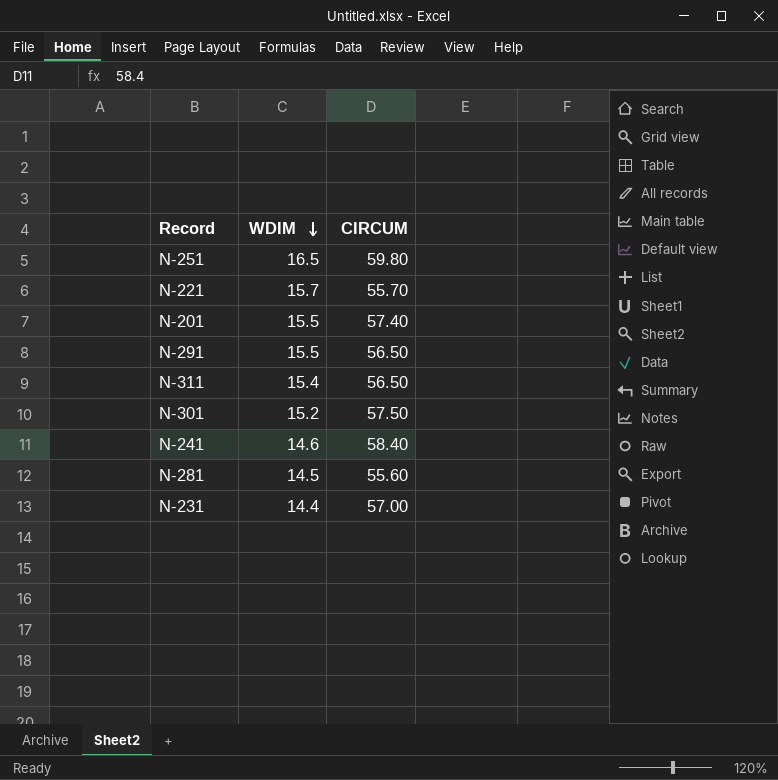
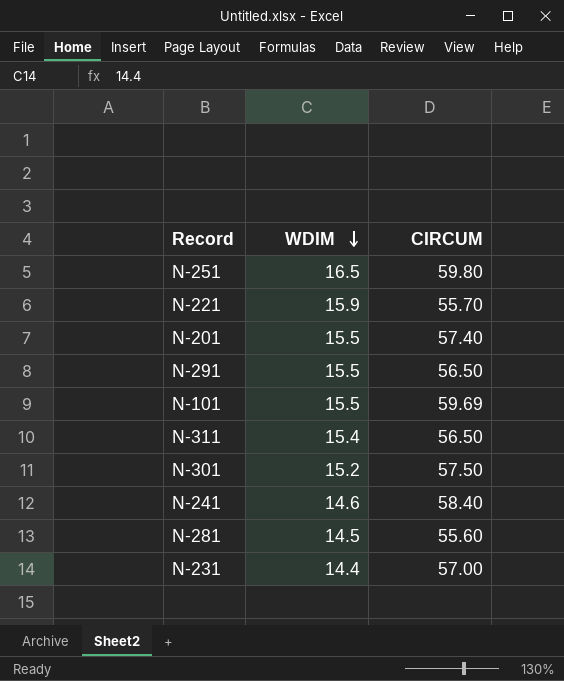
N-221 | WDIM: 15.7 -> 15.9
row N-101: none -> 15.5 | 59.69

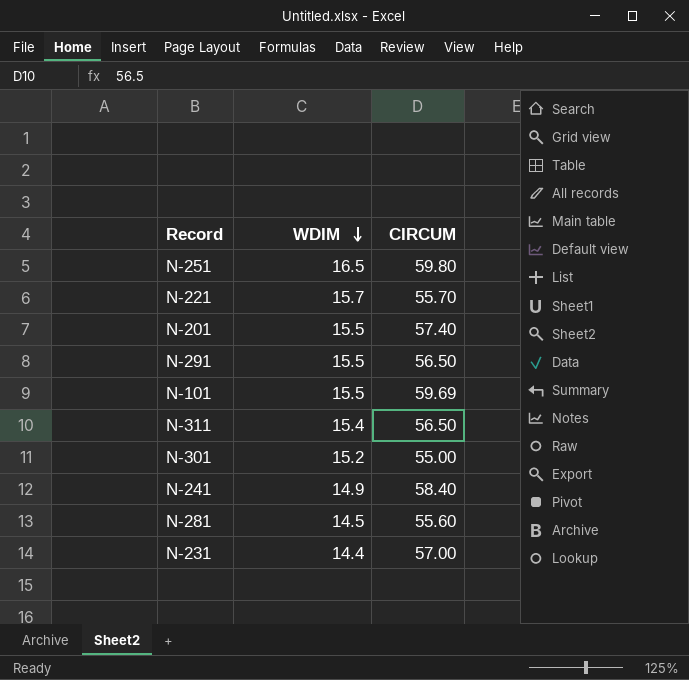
N-221 | WDIM: 15.9 -> 15.7
N-301 | CIRCUM: 57.50 -> 55.00
N-241 | WDIM: 14.6 -> 14.9

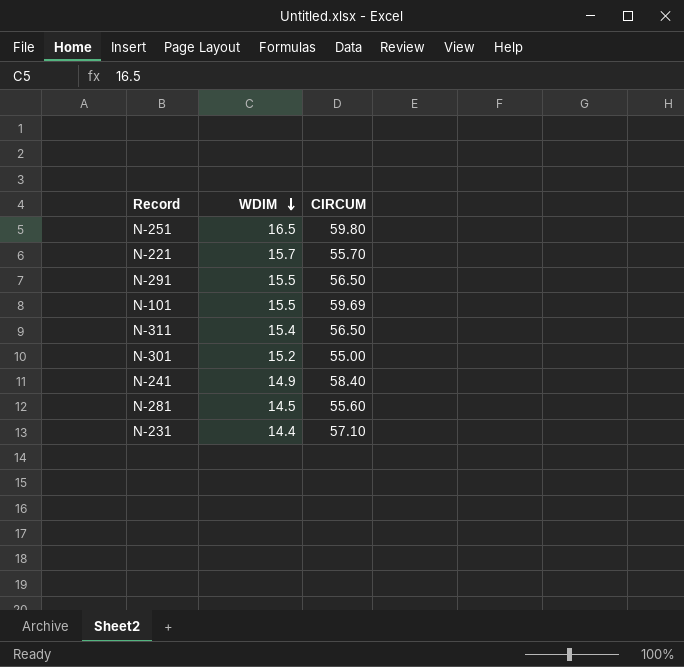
row N-201: 15.5 | 57.40 -> none
N-231 | CIRCUM: 57.00 -> 57.10

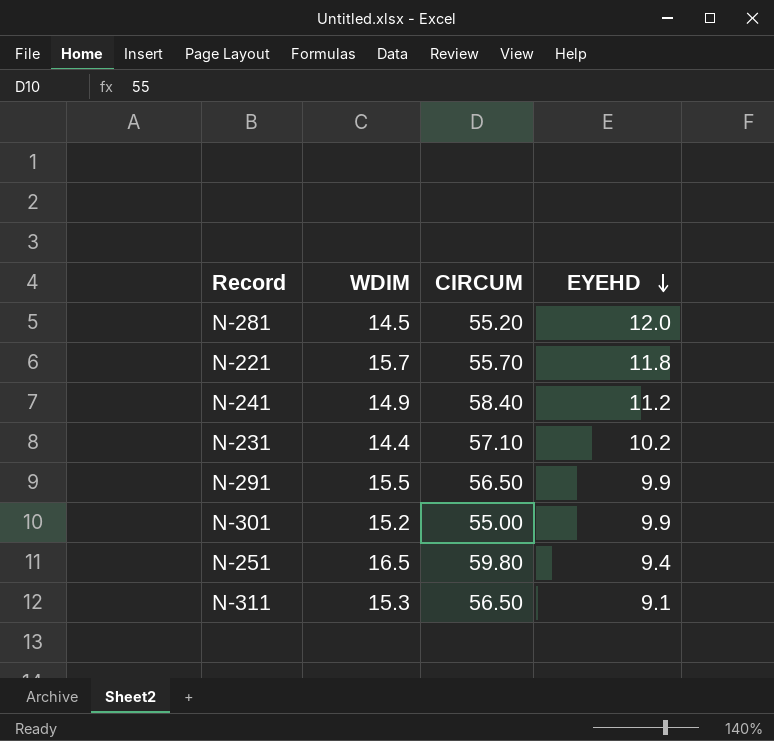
row order: WDIM descending -> EYEHD descending
column EYEHD | position: none -> 4
row N-101: 15.5 | 59.69 -> none
N-281 | CIRCUM: 55.60 -> 55.20
N-311 | WDIM: 15.4 -> 15.3

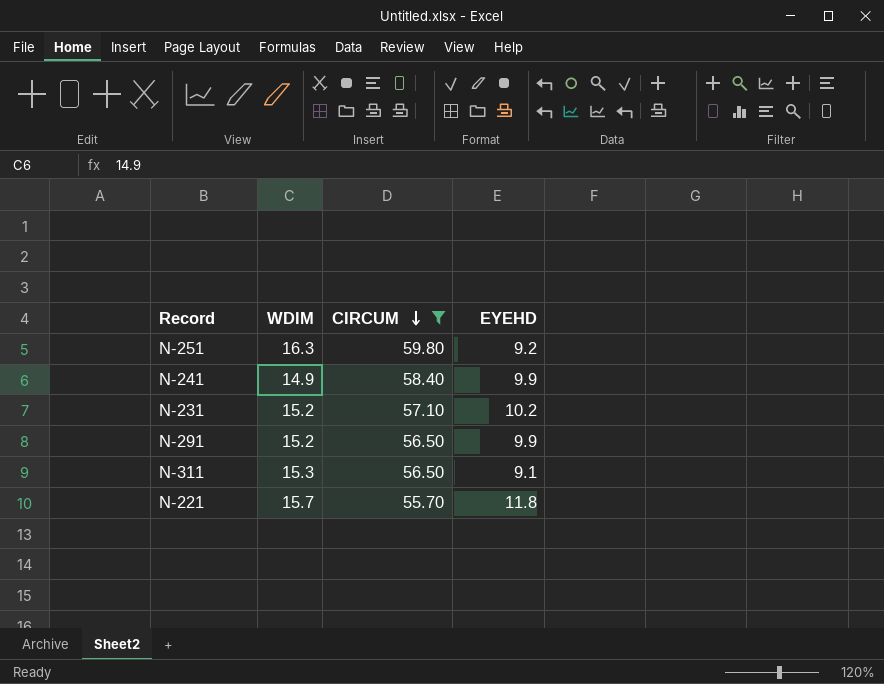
filter: none -> CIRCUM >= 55.70
row order: EYEHD descending -> CIRCUM descending
N-251 | WDIM: 16.5 -> 16.3
N-251 | EYEHD: 9.4 -> 9.2
N-241 | EYEHD: 11.2 -> 9.9
N-231 | WDIM: 14.4 -> 15.2
N-291 | WDIM: 15.5 -> 15.2

